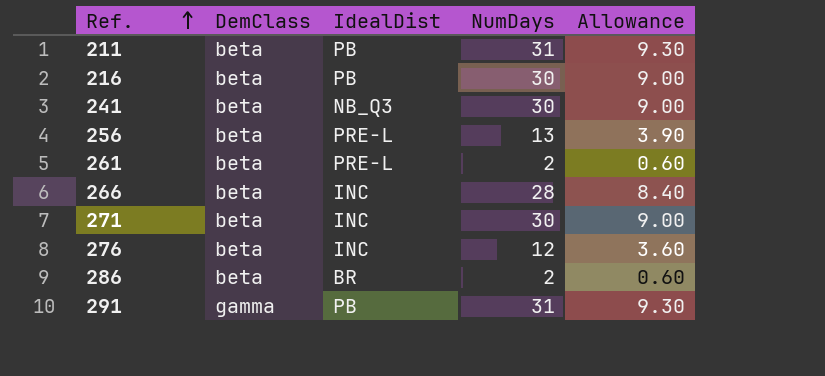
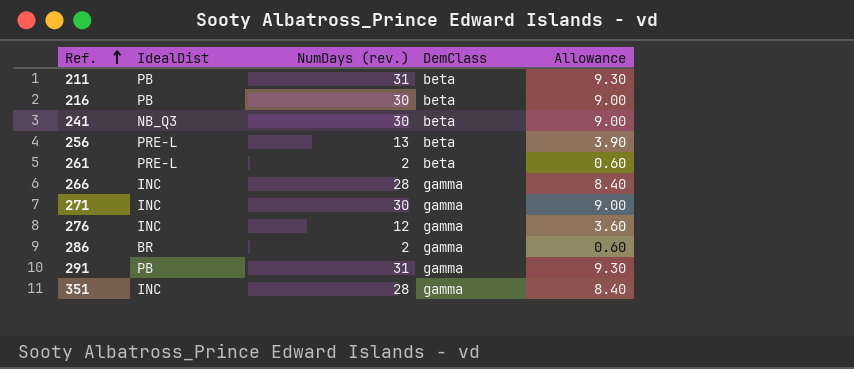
column name: NumDays -> NumDays (rev.)
column DemClass | position: 2 -> 4
266 | DemClass: beta -> gamma
271 | DemClass: beta -> gamma
276 | DemClass: beta -> gamma
286 | DemClass: beta -> gamma
row 351: none -> INC | 28 | gamma | 8.40

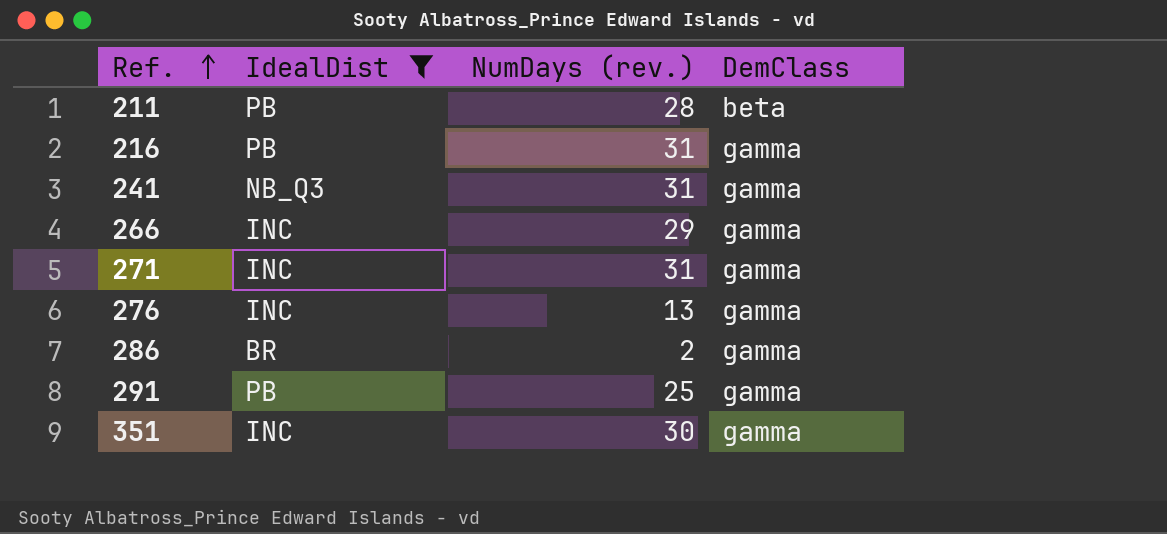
filter: none -> IdealDist != PRE-L
column Allowance | formula: [NumDays (rev.)] * 0.3 -> none
211 | NumDays (rev.): 31 -> 28
216 | NumDays (rev.): 30 -> 31
216 | DemClass: beta -> gamma
241 | NumDays (rev.): 30 -> 31
241 | DemClass: beta -> gamma
266 | NumDays (rev.): 28 -> 29
271 | NumDays (rev.): 30 -> 31
276 | NumDays (rev.): 12 -> 13
291 | NumDays (rev.): 31 -> 25
351 | NumDays (rev.): 28 -> 30

